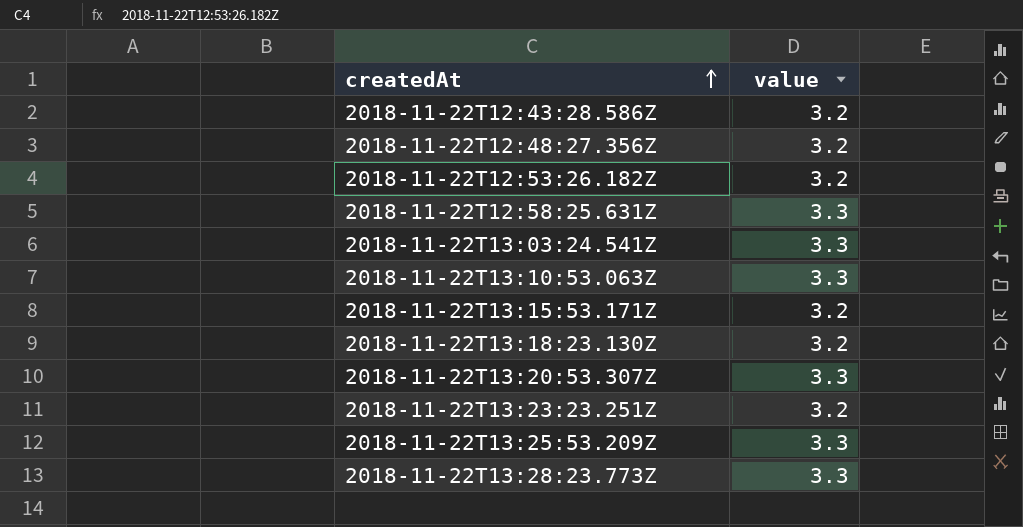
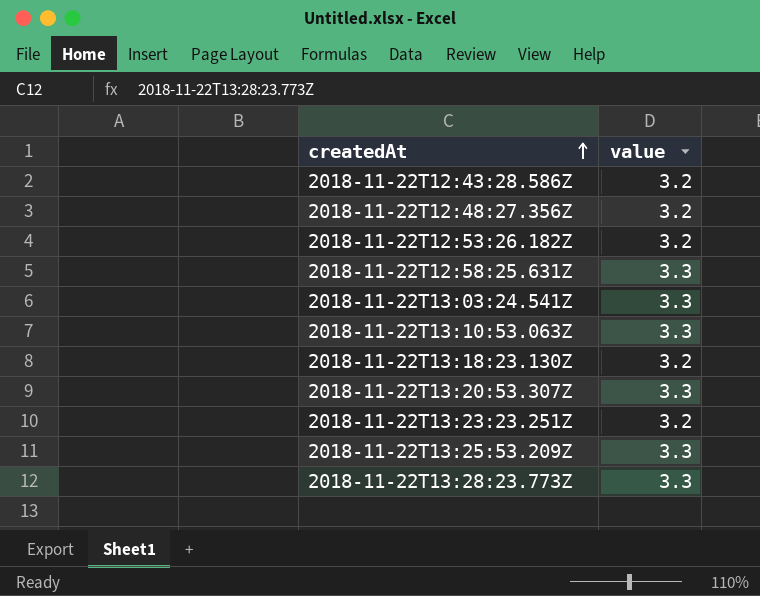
row 2018-11-22T13:15:53.171Z: 3.2 -> none

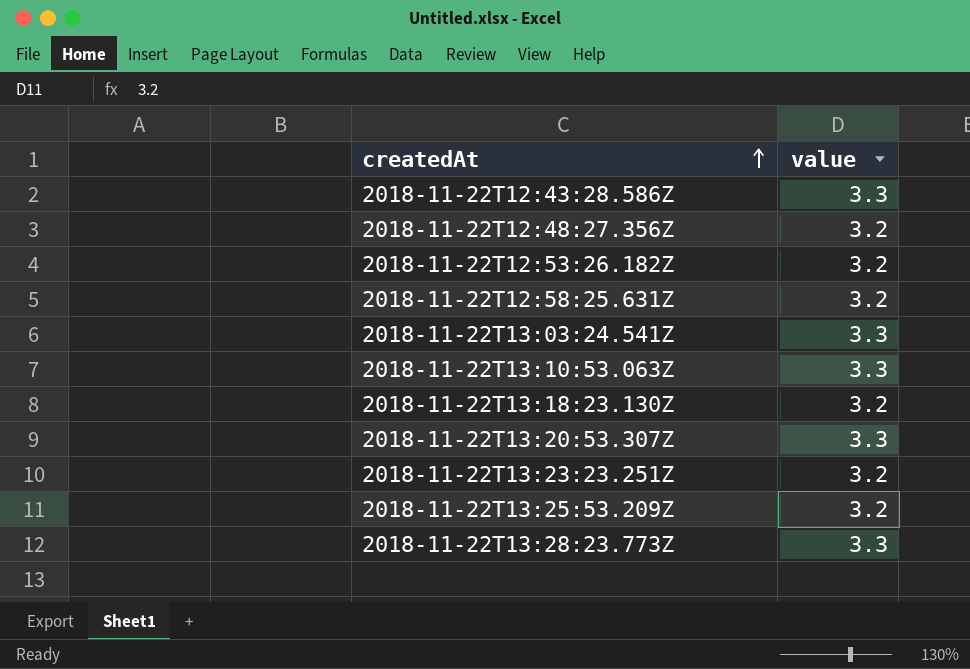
2018-11-22T12:43:28.586Z | value: 3.2 -> 3.3
2018-11-22T12:58:25.631Z | value: 3.3 -> 3.2
2018-11-22T13:25:53.209Z | value: 3.3 -> 3.2

